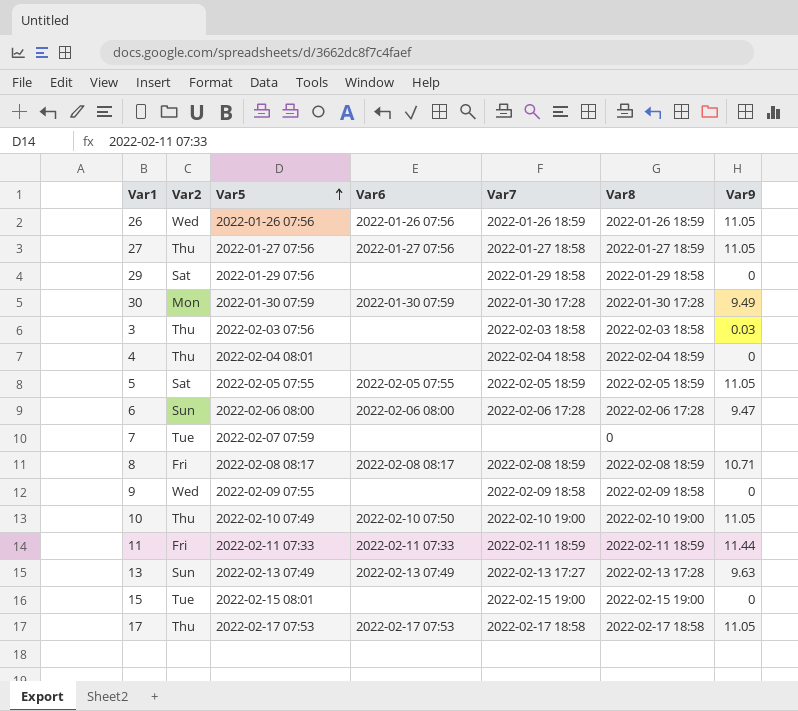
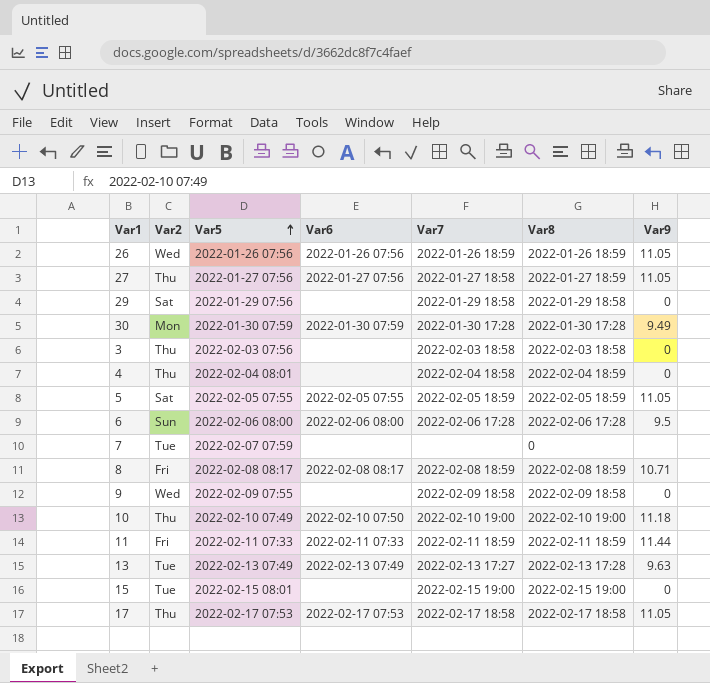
3 | Var9: 0.03 -> 0
6 | Var9: 9.47 -> 9.5
10 | Var9: 11.05 -> 11.18
13 | Var2: Sun -> Tue

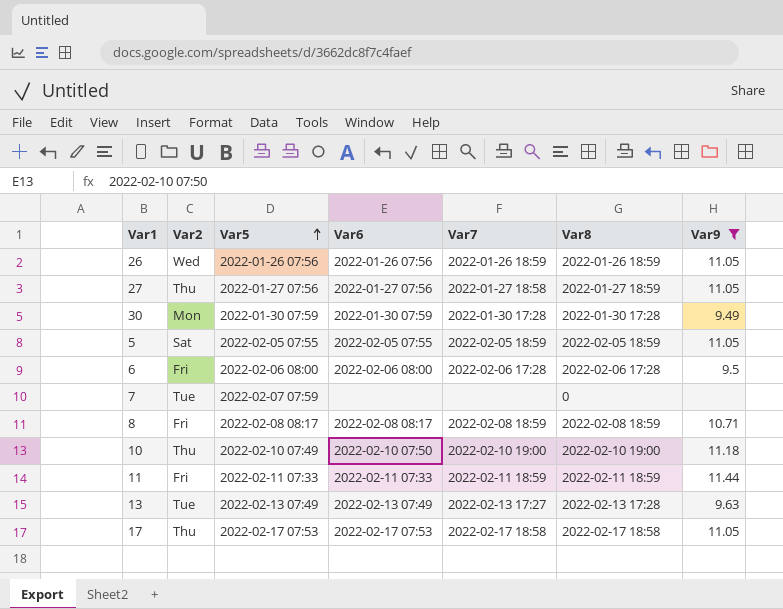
filter: none -> Var9 != 0
6 | Var2: Sun -> Fri

